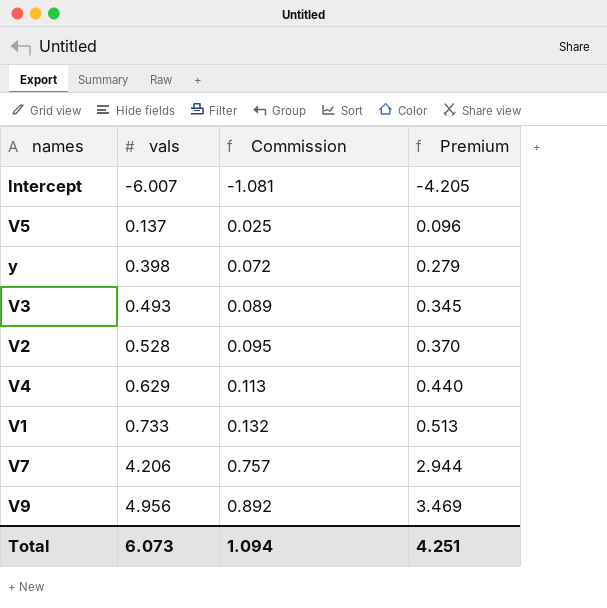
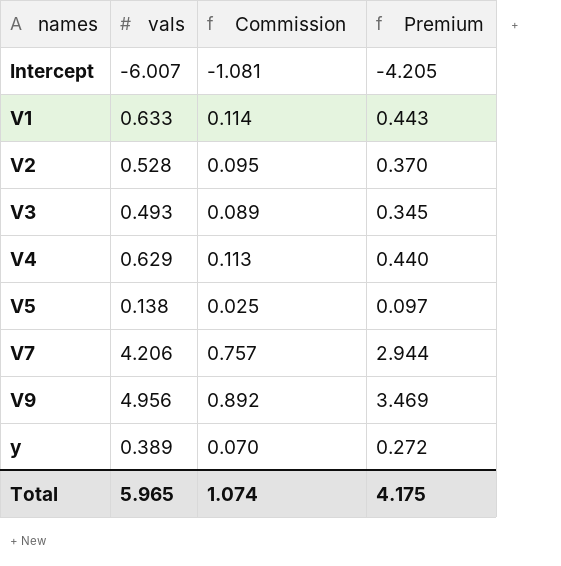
row order: vals ascending -> names ascending
V1 | vals: 0.733 -> 0.633
V1 | Commission: 0.132 -> 0.114
V1 | Premium: 0.513 -> 0.443
V5 | vals: 0.137 -> 0.138
V5 | Premium: 0.096 -> 0.097
y | vals: 0.398 -> 0.389
y | Commission: 0.072 -> 0.070
y | Premium: 0.279 -> 0.272
Total | vals: 6.073 -> 5.965
Total | Commission: 1.094 -> 1.074
Total | Premium: 4.251 -> 4.175

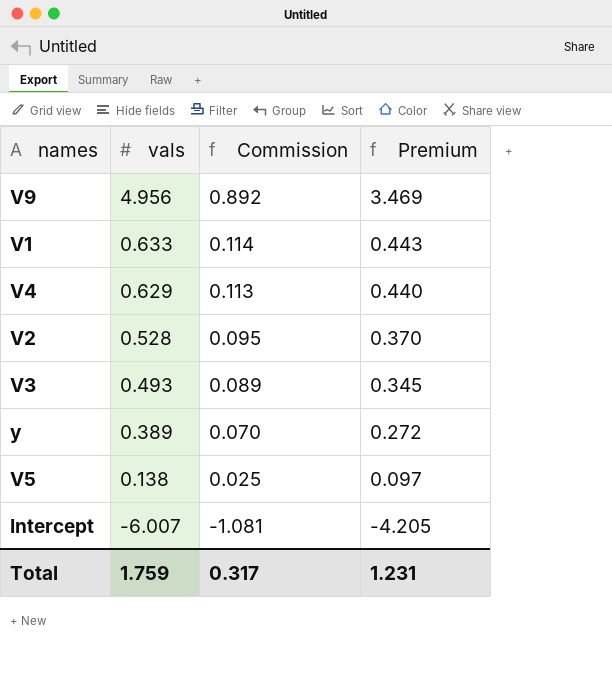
row order: names ascending -> vals descending
row V7: 4.206 | 0.757 | 2.944 -> none
Total | vals: 5.965 -> 1.759
Total | Commission: 1.074 -> 0.317
Total | Premium: 4.175 -> 1.231

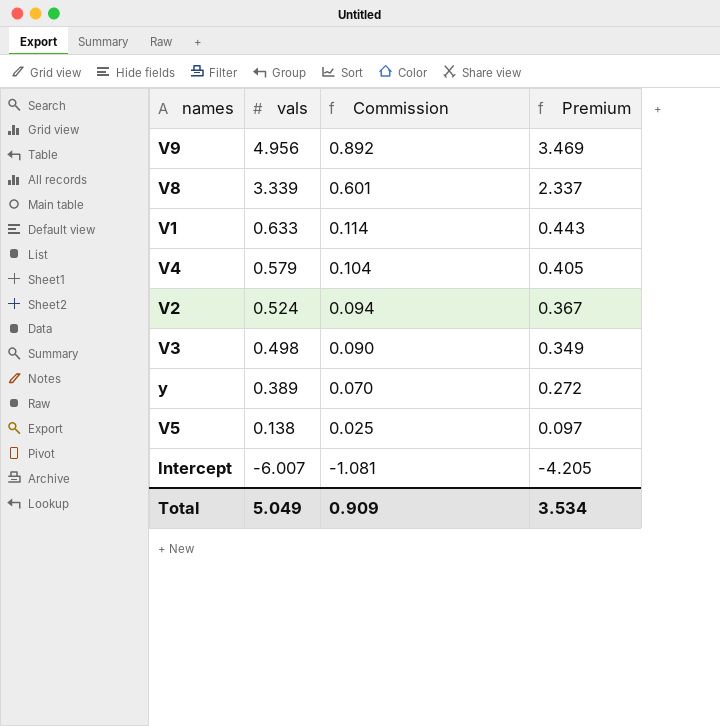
row V8: none -> 3.339 | 0.601 | 2.337
V4 | vals: 0.629 -> 0.579
V4 | Commission: 0.113 -> 0.104
V4 | Premium: 0.440 -> 0.405
V2 | vals: 0.528 -> 0.524
V2 | Commission: 0.095 -> 0.094
V2 | Premium: 0.370 -> 0.367
V3 | vals: 0.493 -> 0.498
V3 | Commission: 0.089 -> 0.090
V3 | Premium: 0.345 -> 0.349
Total | vals: 1.759 -> 5.049
Total | Commission: 0.317 -> 0.909
Total | Premium: 1.231 -> 3.534

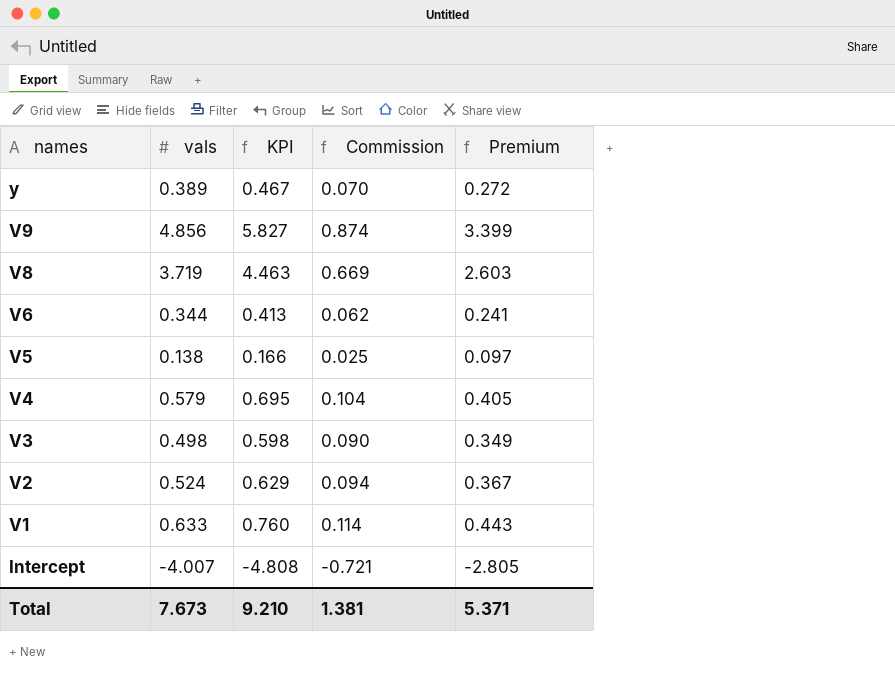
row order: vals descending -> names descending
column KPI | formula: none -> [vals] * 1.2
V9 | vals: 4.956 -> 4.856
V9 | Commission: 0.892 -> 0.874
V9 | Premium: 3.469 -> 3.399
V8 | vals: 3.339 -> 3.719
V8 | Commission: 0.601 -> 0.669
V8 | Premium: 2.337 -> 2.603
row V6: none -> 0.344 | 0.413 | 0.062 | 0.241
Intercept | vals: -6.007 -> -4.007
Intercept | Commission: -1.081 -> -0.721
Intercept | Premium: -4.205 -> -2.805
Total | vals: 5.049 -> 7.673
Total | Commission: 0.909 -> 1.381
Total | Premium: 3.534 -> 5.371

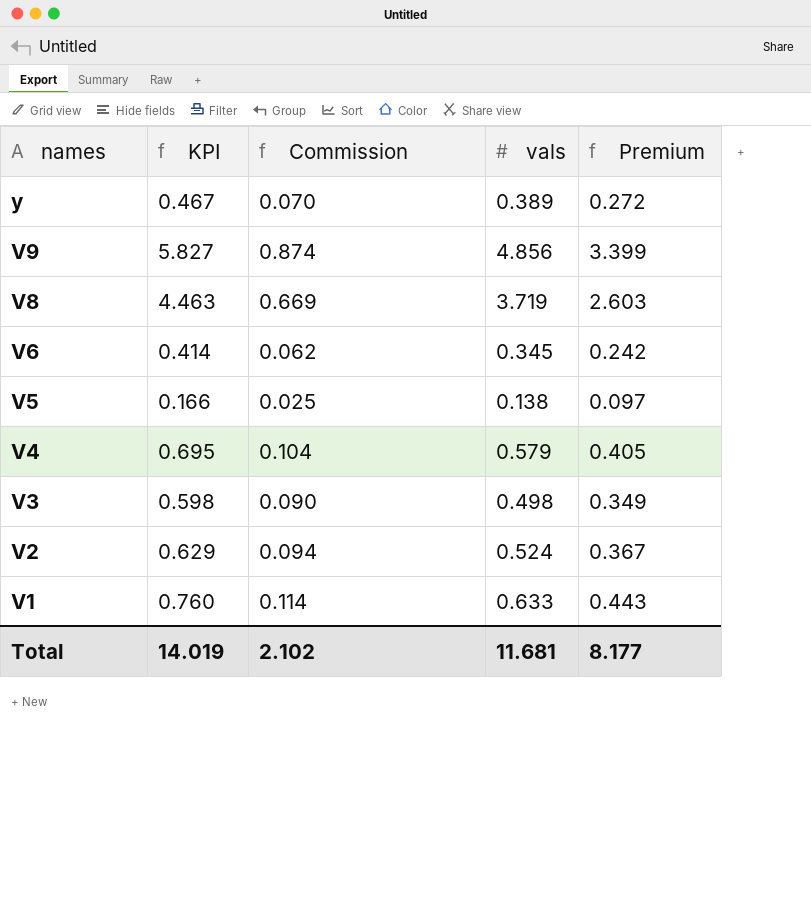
column vals | position: 2 -> 4
row Intercept: -4.007 | -4.808 | -0.721 | -2.805 -> none
V6 | KPI: 0.413 -> 0.414
V6 | vals: 0.344 -> 0.345
V6 | Premium: 0.241 -> 0.242
Total | KPI: 9.210 -> 14.019
Total | Commission: 1.381 -> 2.102
Total | vals: 7.673 -> 11.681
Total | Premium: 5.371 -> 8.177

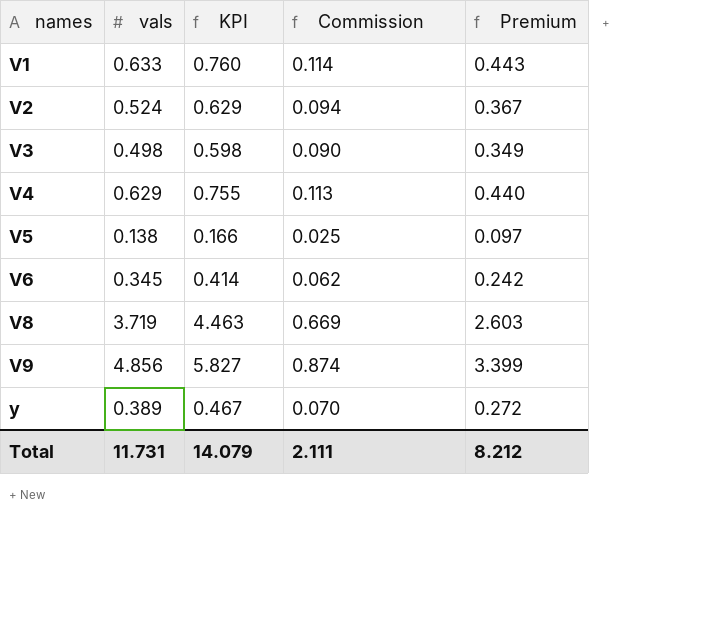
row order: names descending -> names ascending
column vals | position: 4 -> 2
V4 | vals: 0.579 -> 0.629
V4 | KPI: 0.695 -> 0.755
V4 | Commission: 0.104 -> 0.113
V4 | Premium: 0.405 -> 0.440
Total | vals: 11.681 -> 11.731
Total | KPI: 14.019 -> 14.079
Total | Commission: 2.102 -> 2.111
Total | Premium: 8.177 -> 8.212

